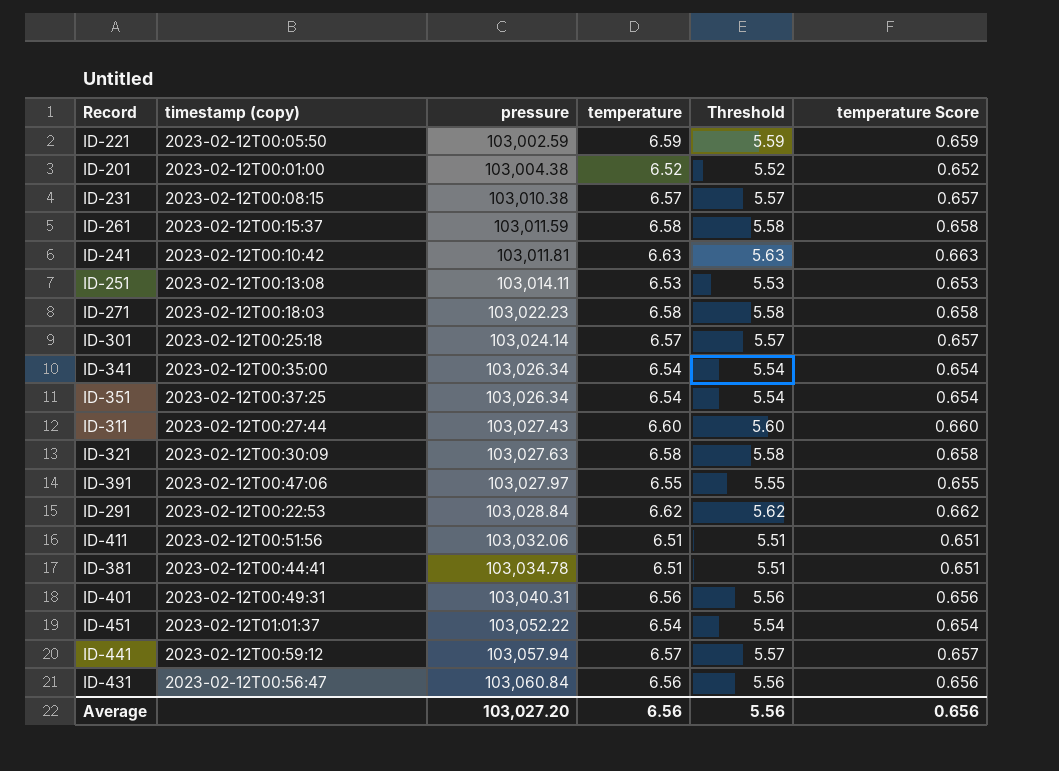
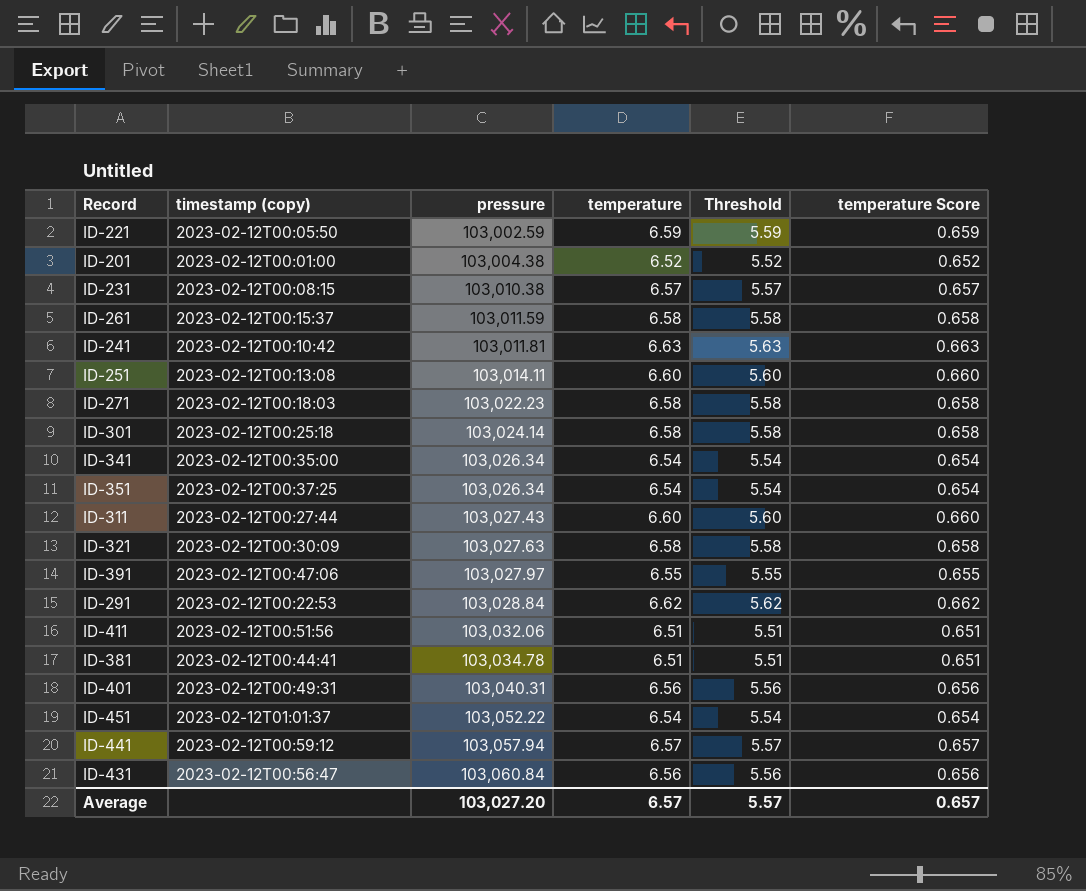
ID-251 | temperature: 6.53 -> 6.60
ID-251 | Threshold: 5.53 -> 5.60
ID-251 | temperature Score: 0.653 -> 0.660
ID-301 | temperature: 6.57 -> 6.58
ID-301 | Threshold: 5.57 -> 5.58
ID-301 | temperature Score: 0.657 -> 0.658
Average | temperature: 6.56 -> 6.57
Average | Threshold: 5.56 -> 5.57
Average | temperature Score: 0.656 -> 0.657

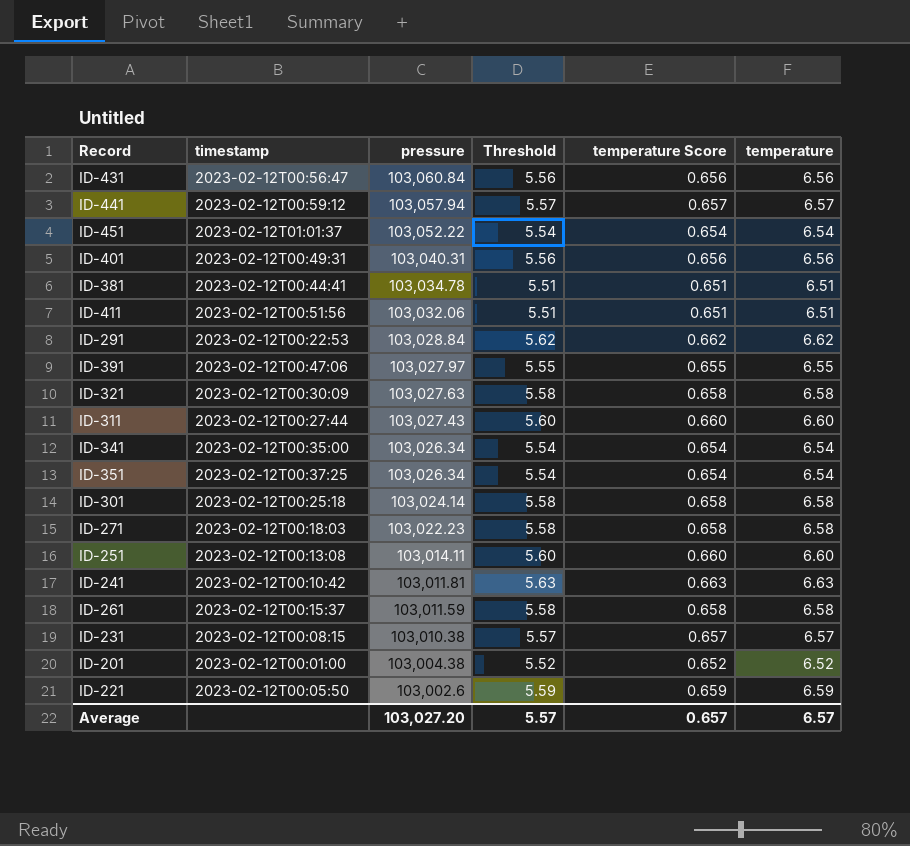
row order: pressure ascending -> pressure descending
column name: timestamp (copy) -> timestamp
column temperature | position: 4 -> 6
ID-221 | pressure: 103,002.59 -> 103,002.6

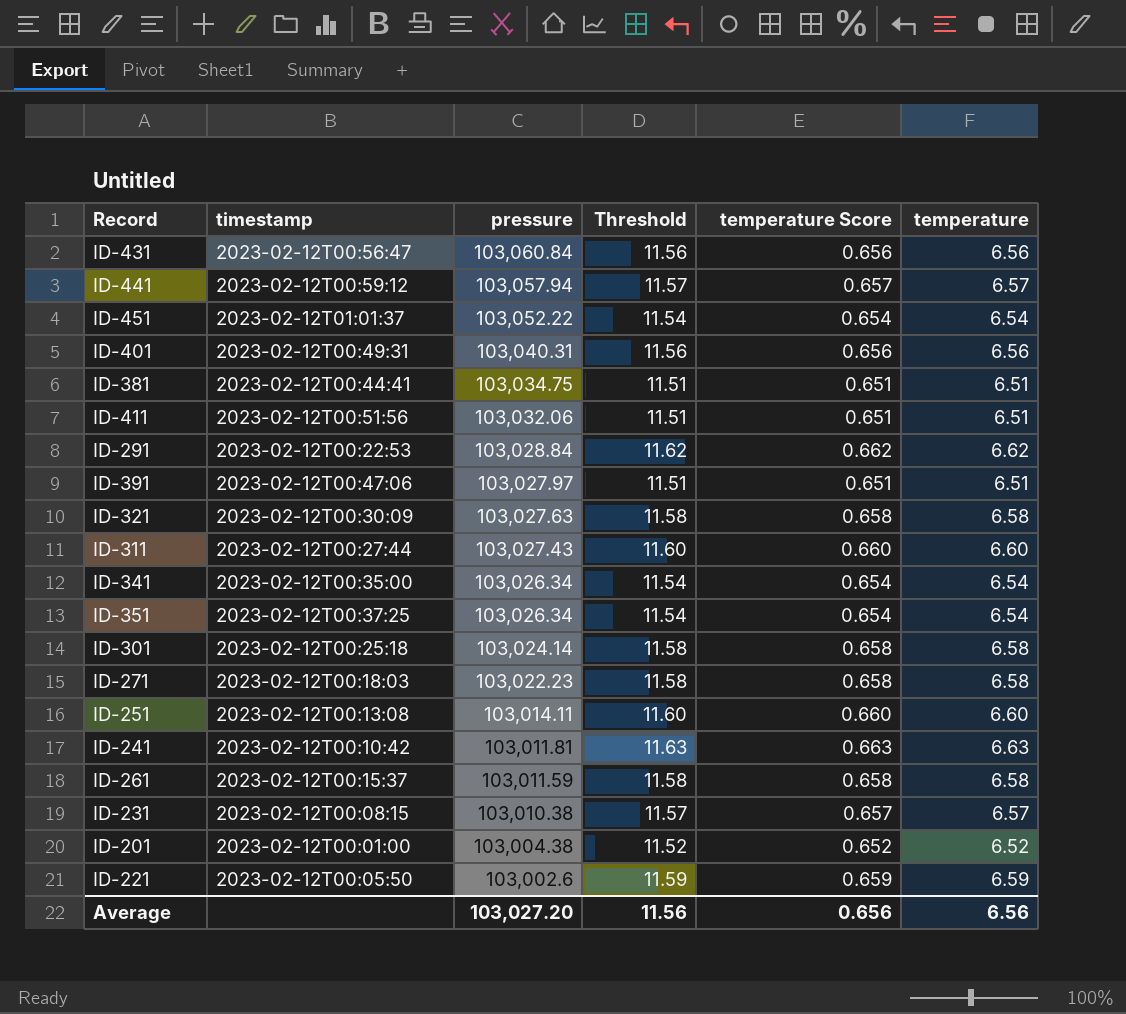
column Threshold | formula: [temperature] - 1 -> [temperature] + 5
ID-381 | pressure: 103,034.78 -> 103,034.75
ID-391 | temperature Score: 0.655 -> 0.651
ID-391 | temperature: 6.55 -> 6.51
Average | Threshold: 5.57 -> 11.56
Average | temperature Score: 0.657 -> 0.656
Average | temperature: 6.57 -> 6.56

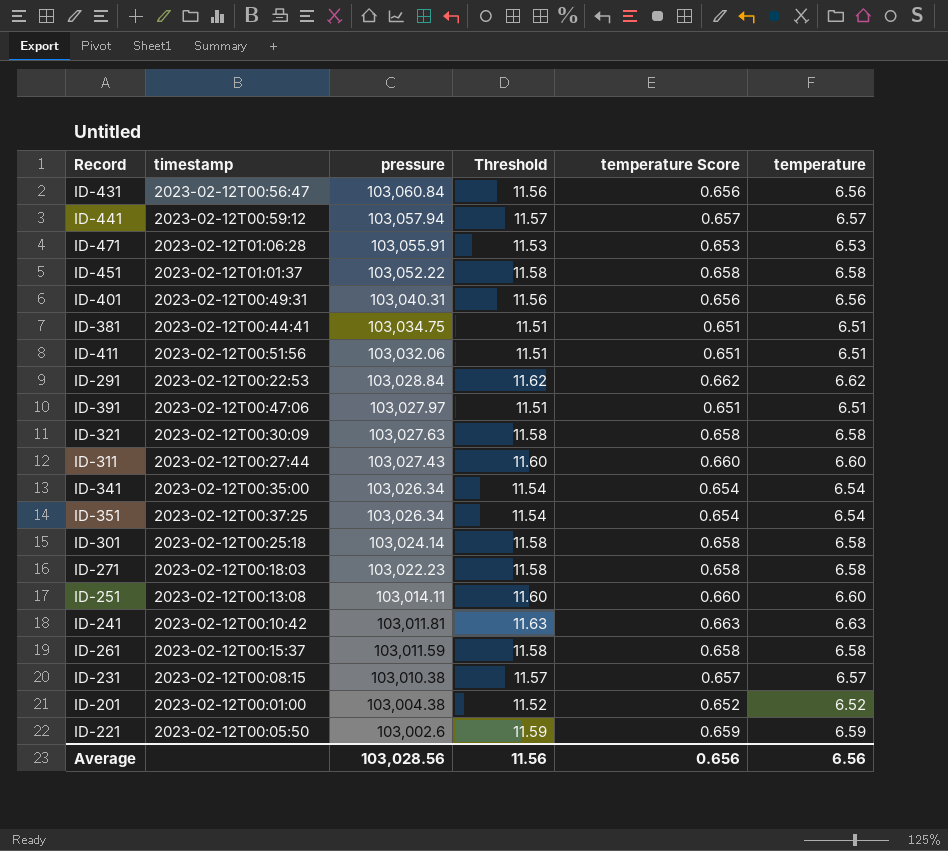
row ID-471: none -> 2023-02-12T01:06:28 | 103,055.91 | 11.53 | 0.653 | 6.53
ID-451 | Threshold: 11.54 -> 11.58
ID-451 | temperature Score: 0.654 -> 0.658
ID-451 | temperature: 6.54 -> 6.58
Average | pressure: 103,027.20 -> 103,028.56

